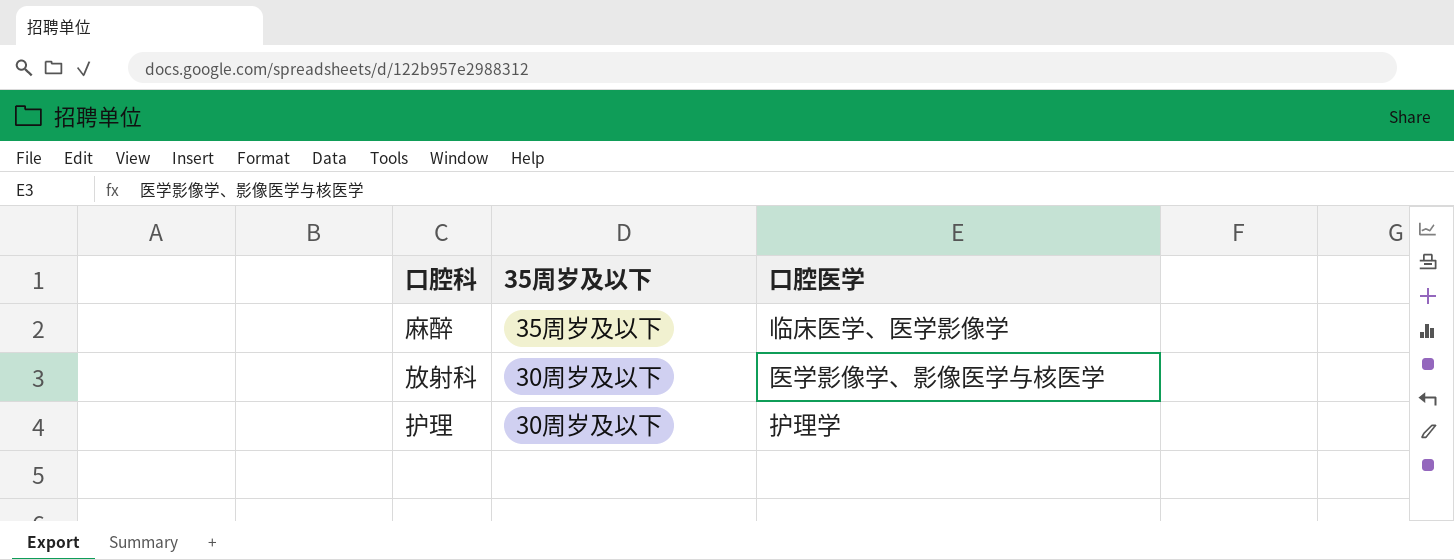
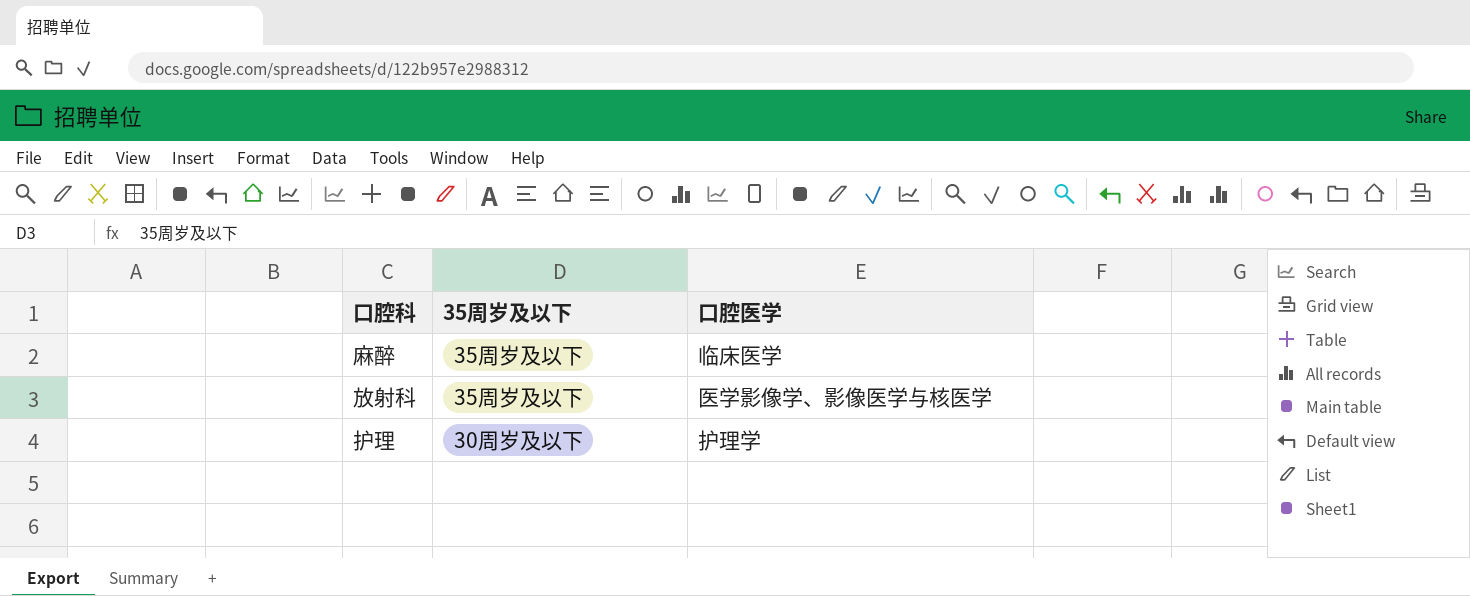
麻醉 | 口腔医学: 临床医学、医学影像学 -> 临床医学
放射科 | 35周岁及以下: 30周岁及以下 -> 35周岁及以下

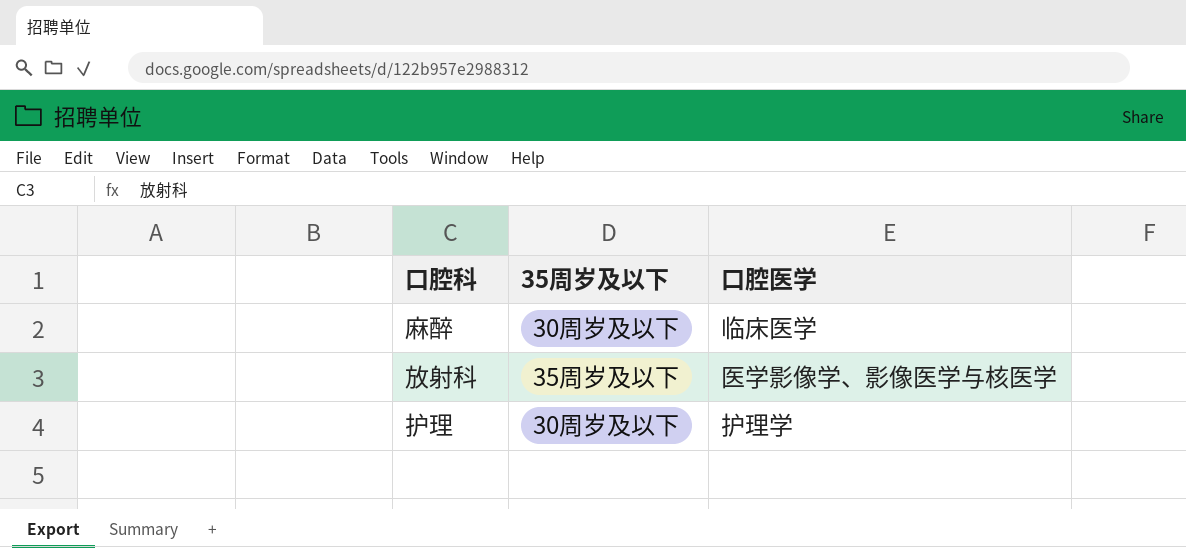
麻醉 | 35周岁及以下: 35周岁及以下 -> 30周岁及以下

